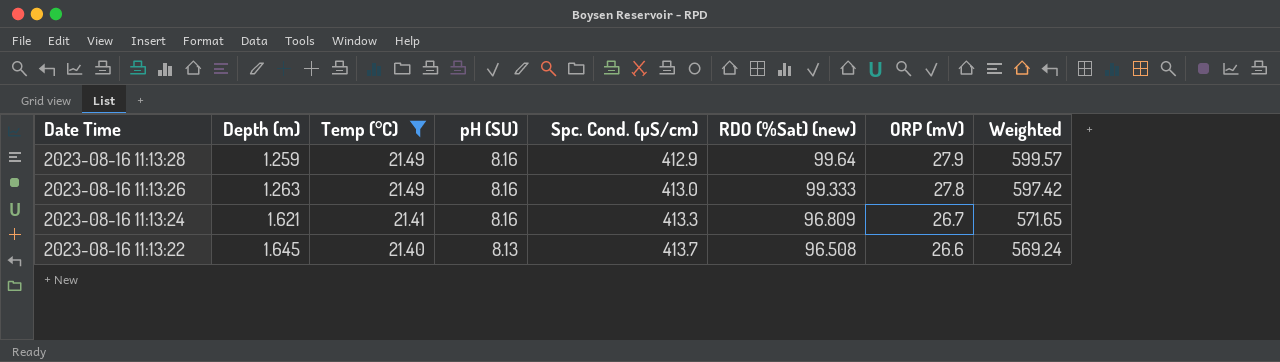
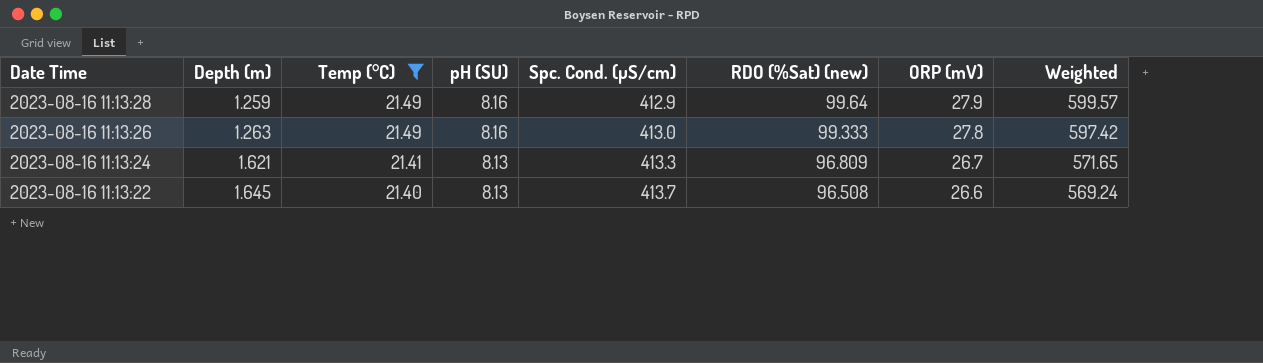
2023-08-16 11:13:24 | pH (SU): 8.16 -> 8.13

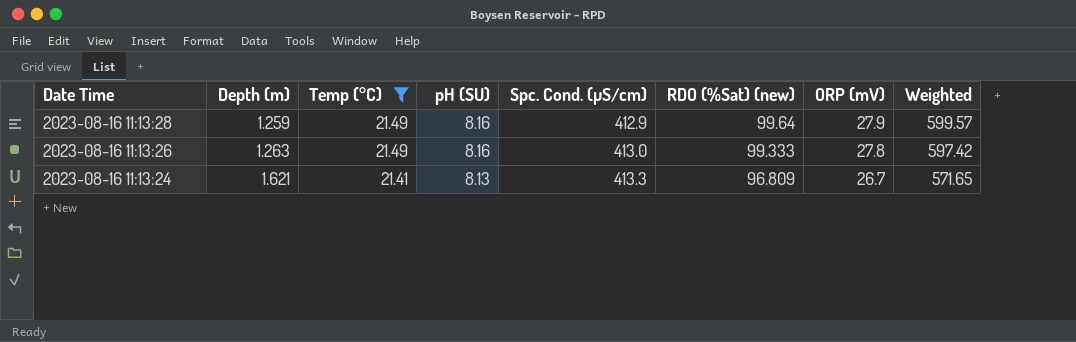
row 2023-08-16 11:13:22: 1.645 | 21.40 | 8.13 | 413.7 | 96.508 | 26.6 | 569.24 -> none

